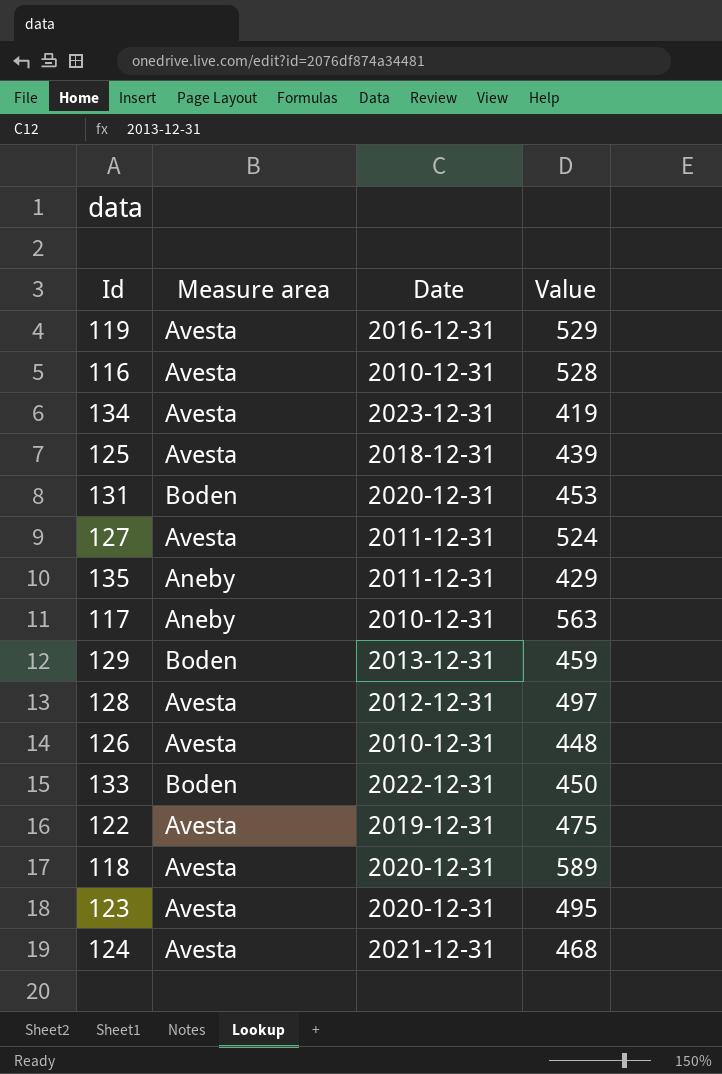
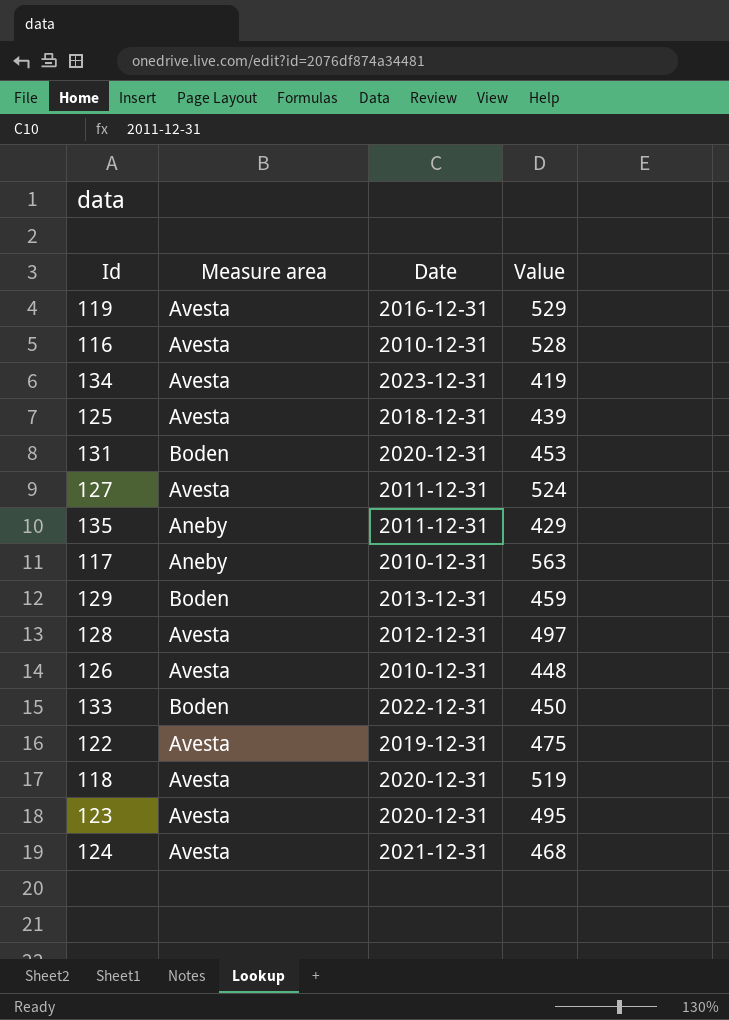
118 | Value: 589 -> 519

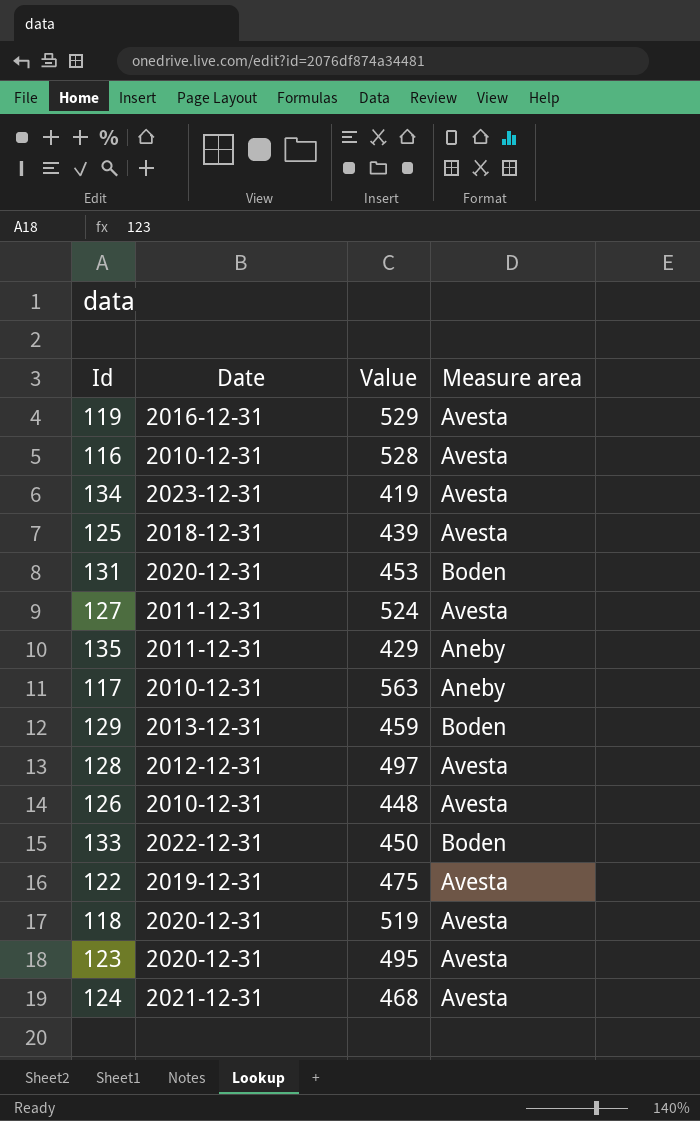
column Measure area | position: 2 -> 4

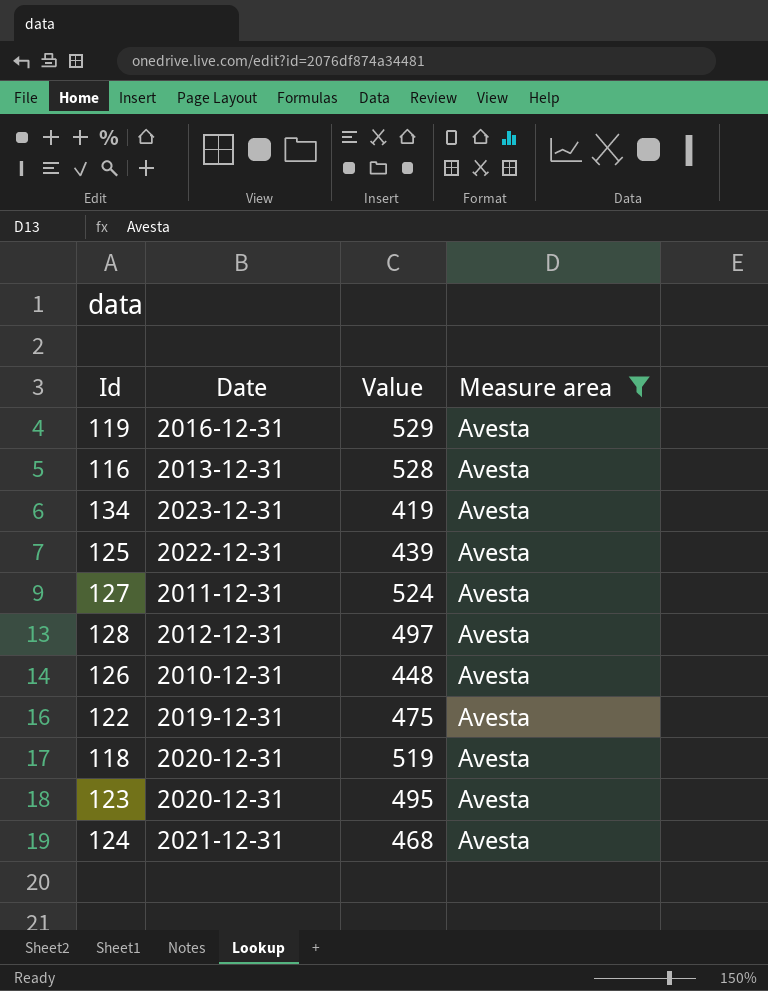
filter: none -> Measure area = Avesta
116 | Date: 2010-12-31 -> 2013-12-31
125 | Date: 2018-12-31 -> 2022-12-31

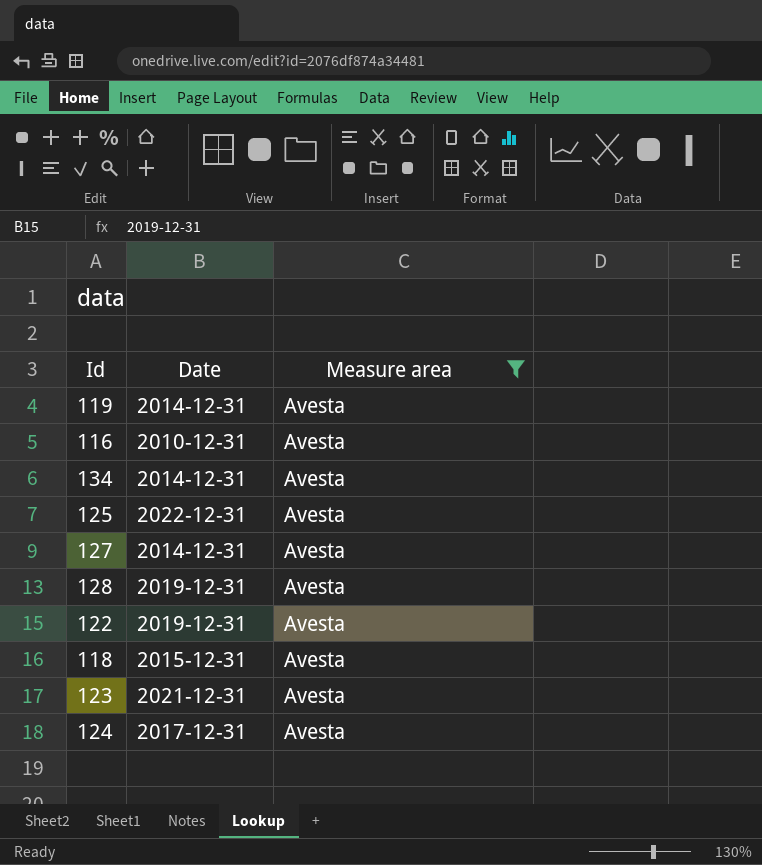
column Value | position: 3 -> none
row 126: 2010-12-31 | 448 | Avesta -> none
119 | Date: 2016-12-31 -> 2014-12-31
116 | Date: 2013-12-31 -> 2010-12-31
134 | Date: 2023-12-31 -> 2014-12-31
127 | Date: 2011-12-31 -> 2014-12-31
128 | Date: 2012-12-31 -> 2019-12-31
118 | Date: 2020-12-31 -> 2015-12-31
123 | Date: 2020-12-31 -> 2021-12-31
124 | Date: 2021-12-31 -> 2017-12-31

